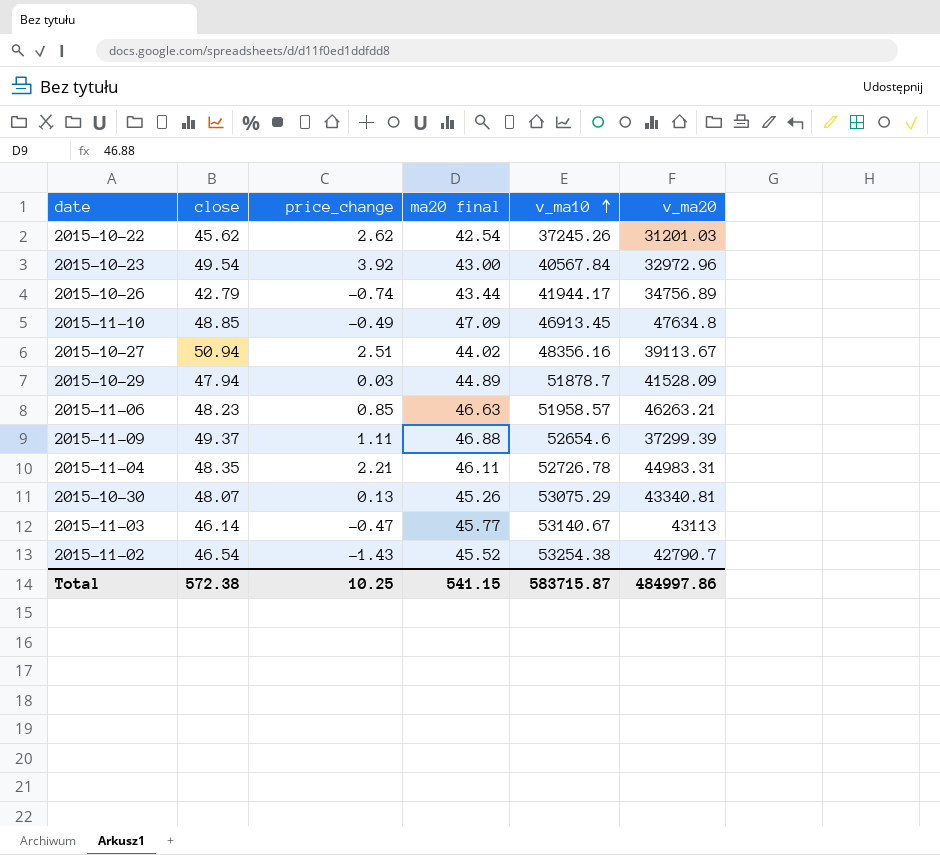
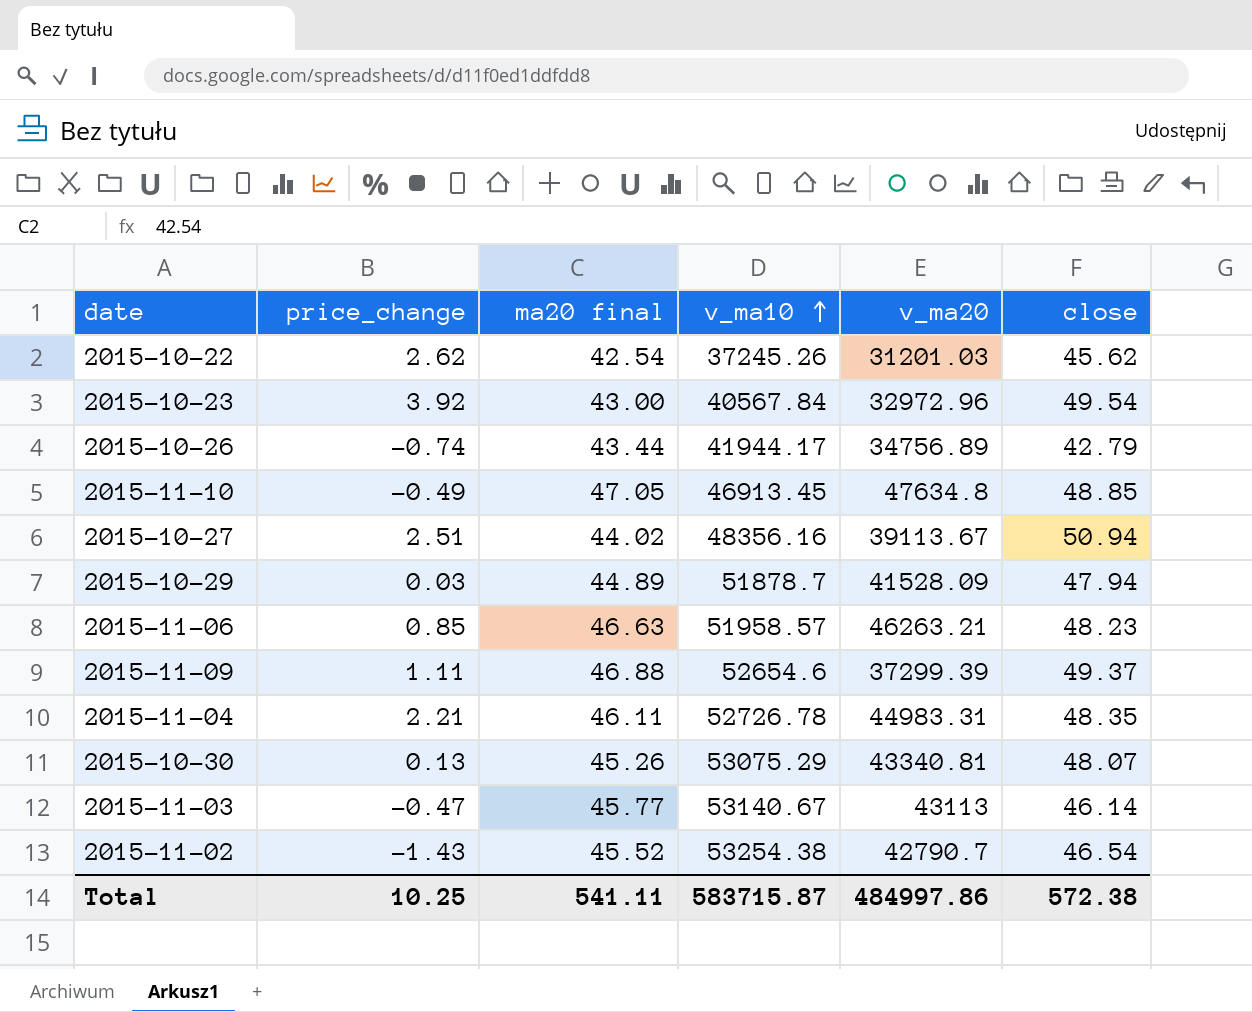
column close | position: 2 -> 6
2015-11-10 | ma20 final: 47.09 -> 47.05
Total | ma20 final: 541.15 -> 541.11

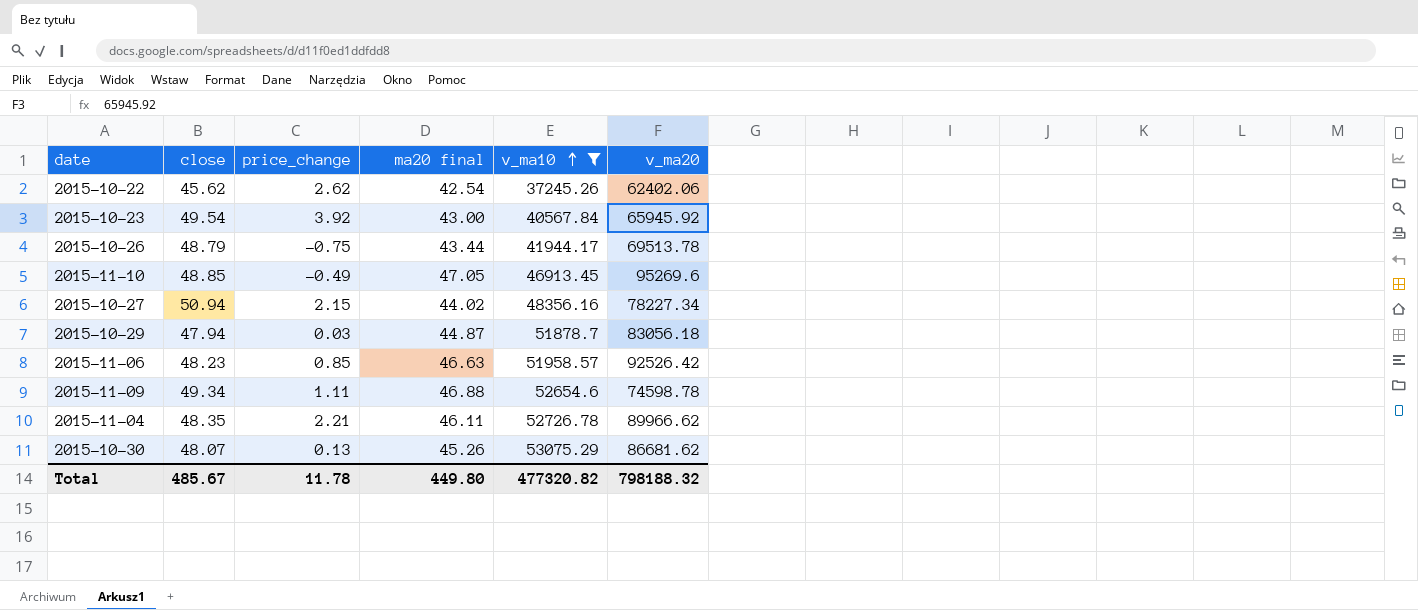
filter: none -> v_ma10 <= 53075.29
column close | position: 6 -> 2
2015-10-22 | v_ma20: 31201.03 -> 62402.06
2015-10-23 | v_ma20: 32972.96 -> 65945.92
2015-10-26 | close: 42.79 -> 48.79
2015-10-26 | price_change: -0.74 -> -0.75
2015-10-26 | v_ma20: 34756.89 -> 69513.78
2015-11-10 | v_ma20: 47634.8 -> 95269.6
2015-10-27 | price_change: 2.51 -> 2.15
2015-10-27 | v_ma20: 39113.67 -> 78227.34
2015-10-29 | ma20 final: 44.89 -> 44.87
2015-10-29 | v_ma20: 41528.09 -> 83056.18
2015-11-06 | v_ma20: 46263.21 -> 92526.42
2015-11-09 | close: 49.37 -> 49.34
2015-11-09 | v_ma20: 37299.39 -> 74598.78
2015-11-04 | v_ma20: 44983.31 -> 89966.62
2015-10-30 | v_ma20: 43340.81 -> 86681.62
Total | close: 572.38 -> 485.67
Total | price_change: 10.25 -> 11.78
Total | ma20 final: 541.11 -> 449.80
Total | v_ma10: 583715.87 -> 477320.82
Total | v_ma20: 484997.86 -> 798188.32

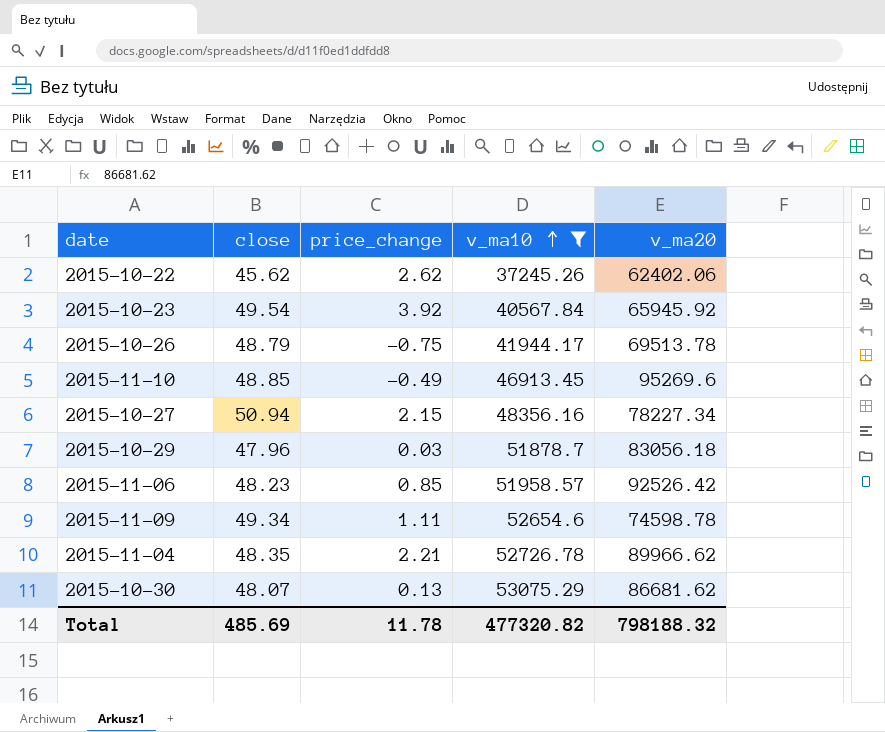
column ma20 final | position: 4 -> none
2015-10-29 | close: 47.94 -> 47.96
Total | close: 485.67 -> 485.69

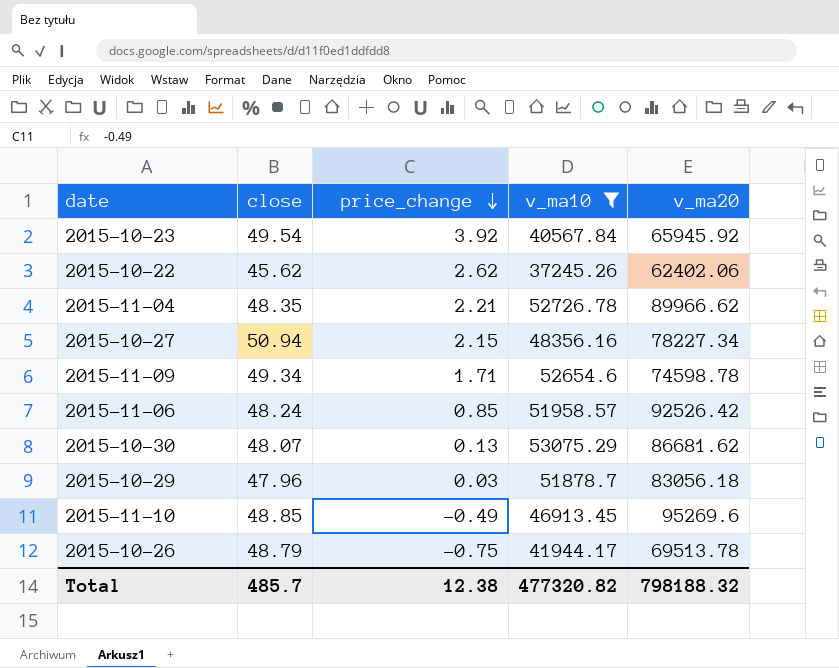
row order: v_ma10 ascending -> price_change descending
2015-11-09 | price_change: 1.11 -> 1.71
2015-11-06 | close: 48.23 -> 48.24
Total | close: 485.69 -> 485.7
Total | price_change: 11.78 -> 12.38

